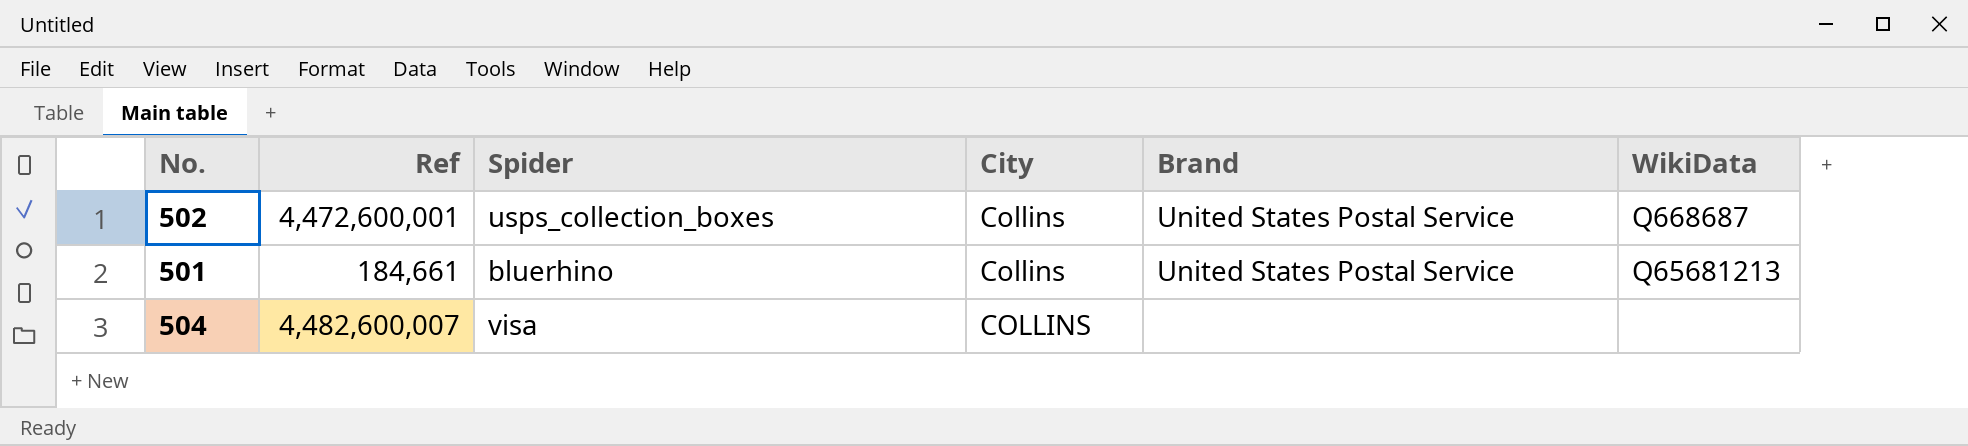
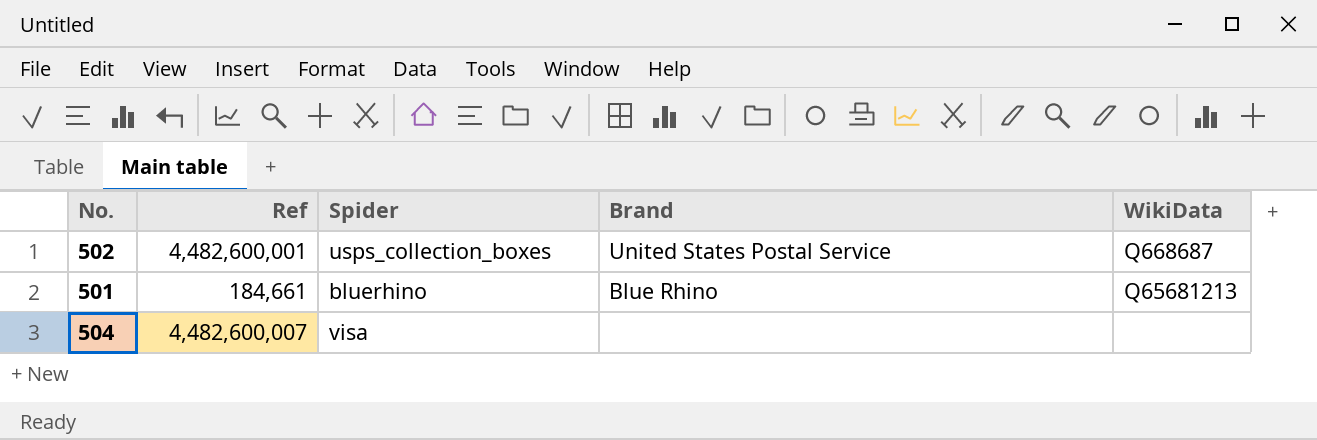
column City | position: 4 -> none
502 | Ref: 4,472,600,001 -> 4,482,600,001
501 | Brand: United States Postal Service -> Blue Rhino

